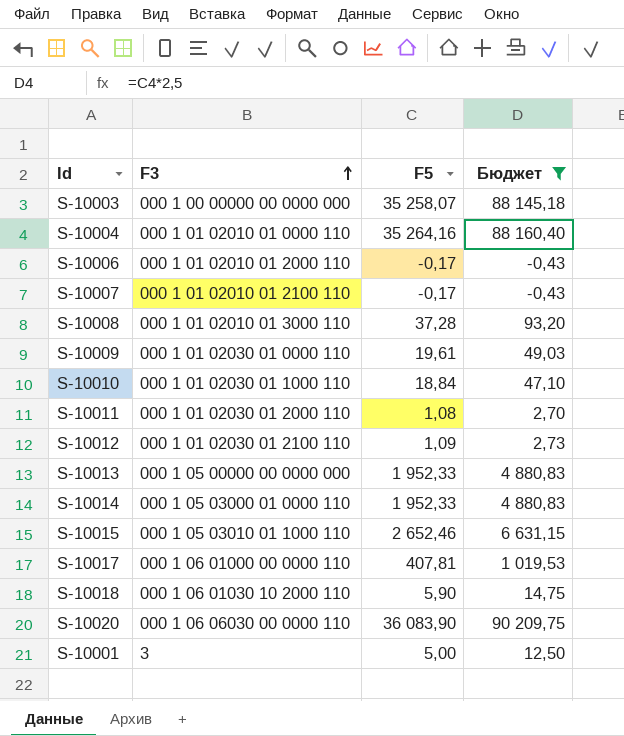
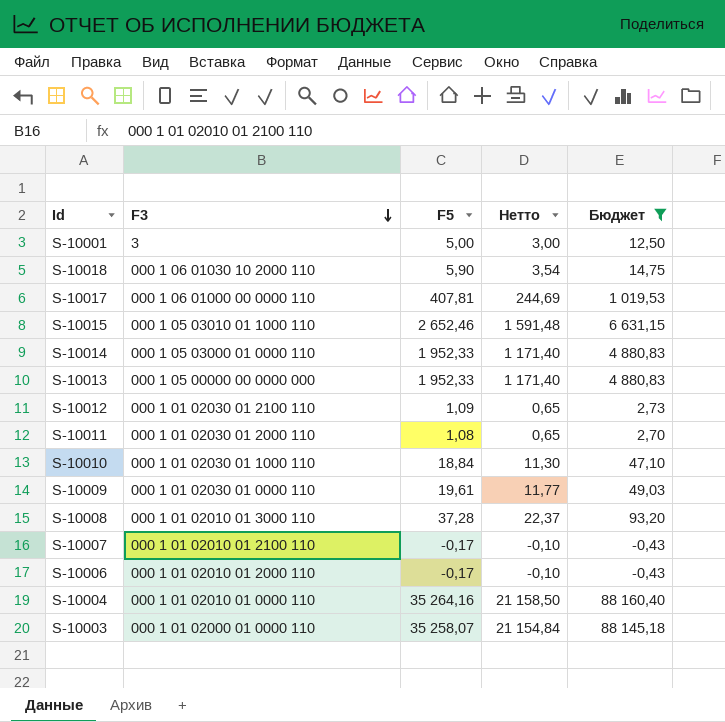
row order: F3 ascending -> F3 descending
column Нетто | formula: none -> [F5] * 0,6
row S-10020: 000 1 06 06030 00 0000 110 | 36 083,90 | 90 209,75 -> none
S-10003 | F3: 000 1 00 00000 00 0000 000 -> 000 1 01 02000 01 0000 110

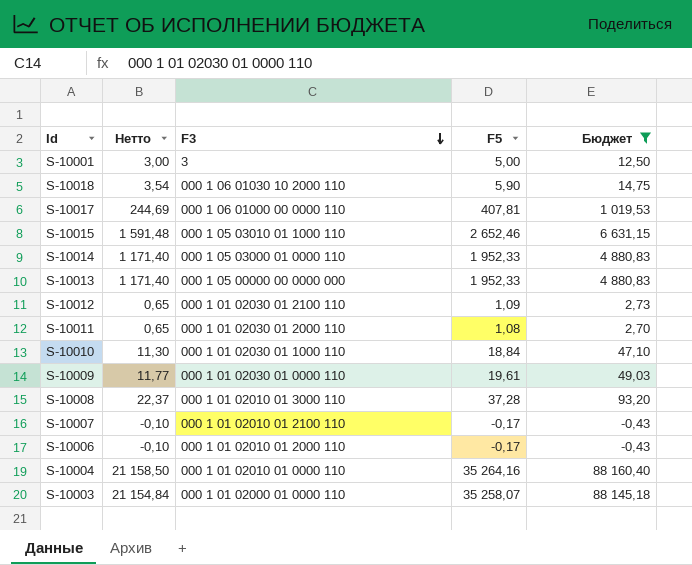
column Нетто | position: 4 -> 2

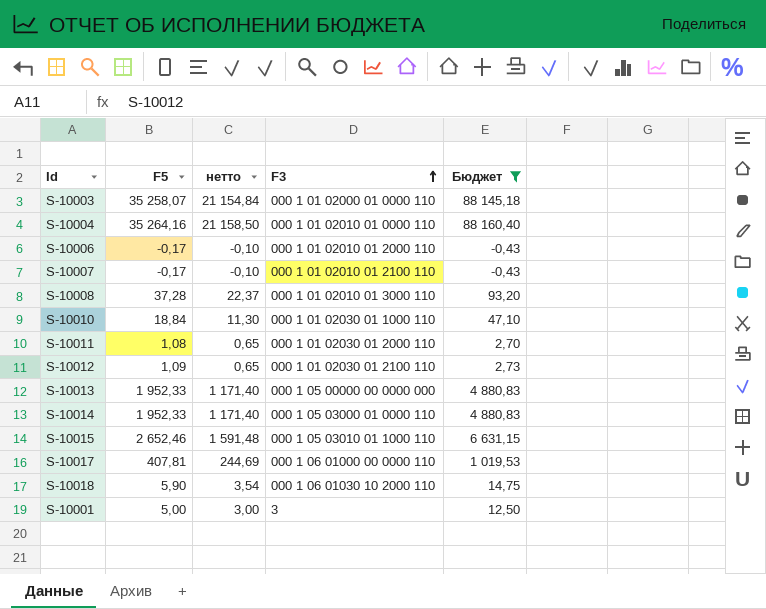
row order: F3 descending -> F3 ascending
column F5 | position: 4 -> 2
column name: Нетто -> нетто
row S-10009: 11,77 | 000 1 01 02030 01 0000 110 | 19,61 | 49,03 -> none

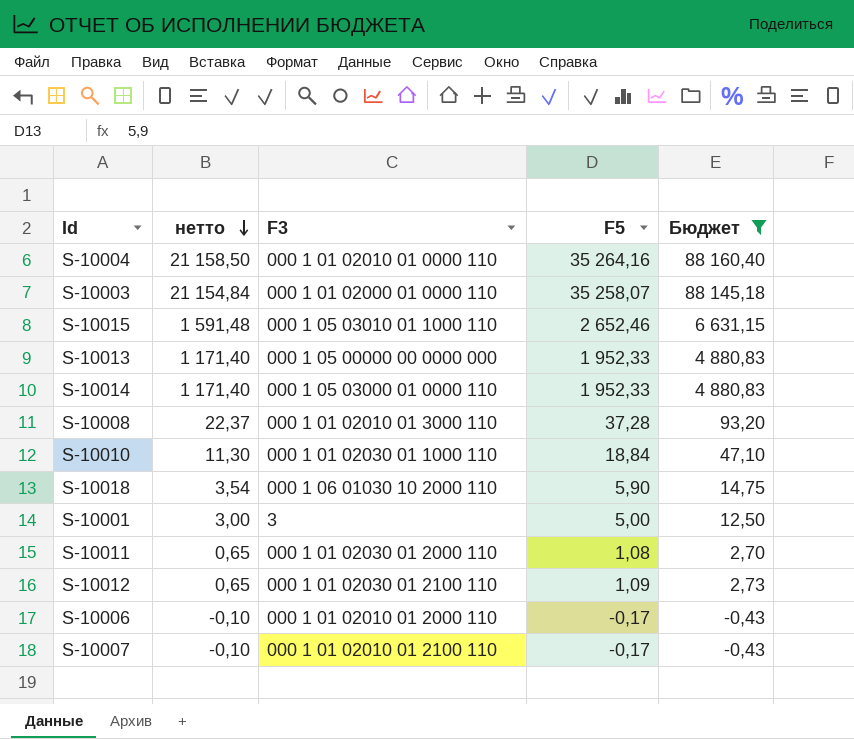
row order: F3 ascending -> нетто descending
column F5 | position: 2 -> 4
row S-10017: 407,81 | 244,69 | 000 1 06 01000 00 0000 110 | 1 019,53 -> none

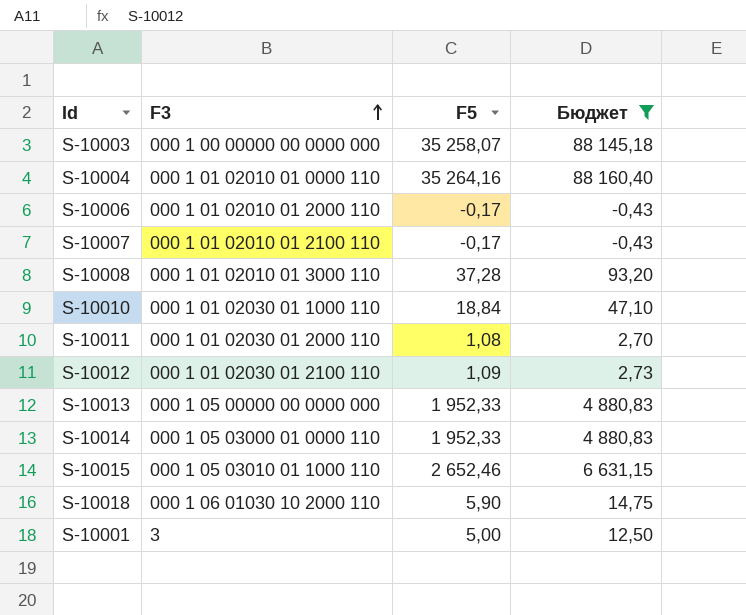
row order: нетто descending -> F3 ascending
column нетто | formula: [F5] * 0,6 -> none
S-10003 | F3: 000 1 01 02000 01 0000 110 -> 000 1 00 00000 00 0000 000

